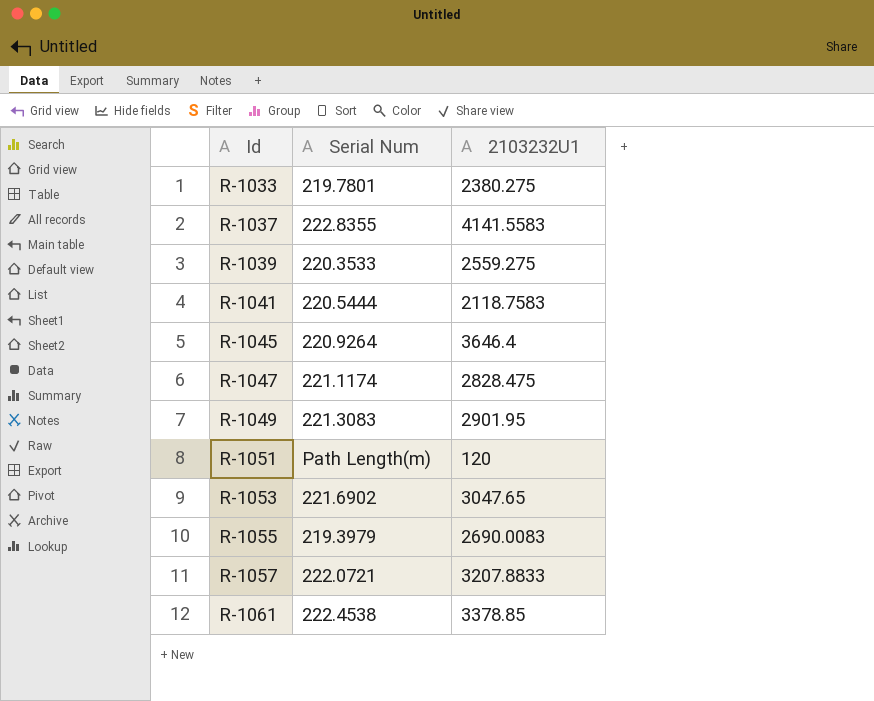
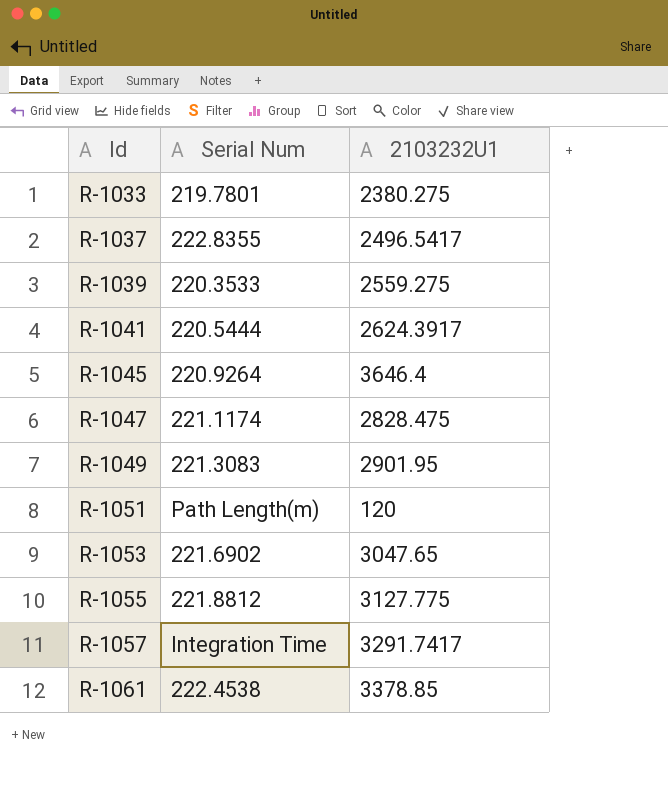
R-1037 | 2103232U1: 4141.5583 -> 2496.5417
R-1041 | 2103232U1: 2118.7583 -> 2624.3917
R-1055 | Serial Num: 219.3979 -> 221.8812
R-1055 | 2103232U1: 2690.0083 -> 3127.775
R-1057 | Serial Num: 222.0721 -> Integration Time
R-1057 | 2103232U1: 3207.8833 -> 3291.7417

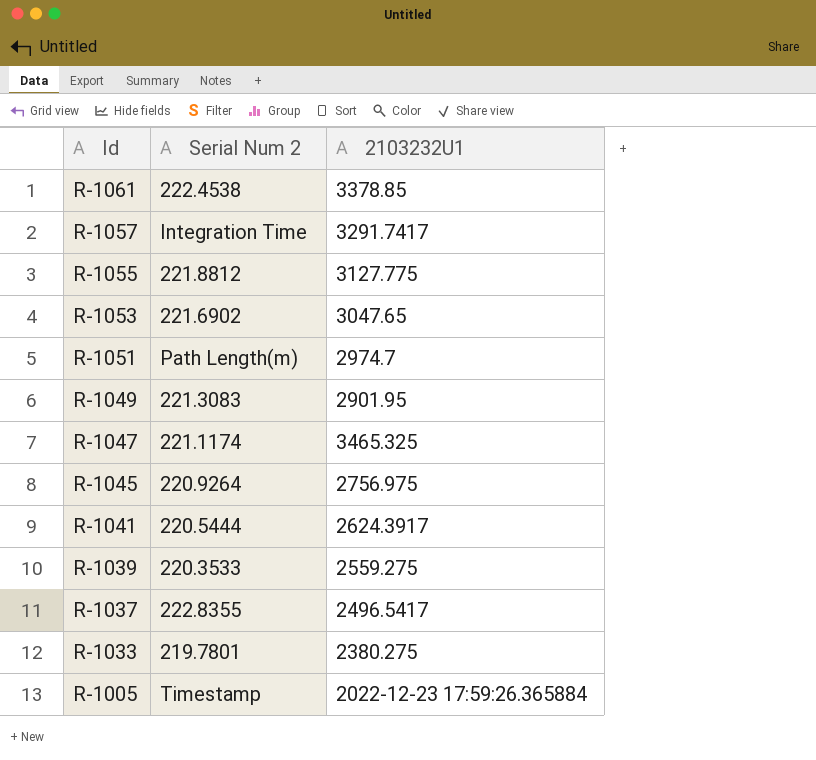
row order: Id ascending -> Id descending
column name: Serial Num -> Serial Num 2
R-1051 | 2103232U1: 120 -> 2974.7
R-1047 | 2103232U1: 2828.475 -> 3465.325
R-1045 | 2103232U1: 3646.4 -> 2756.975
row R-1005: none -> Timestamp | 2022-12-23 17:59:26.365884

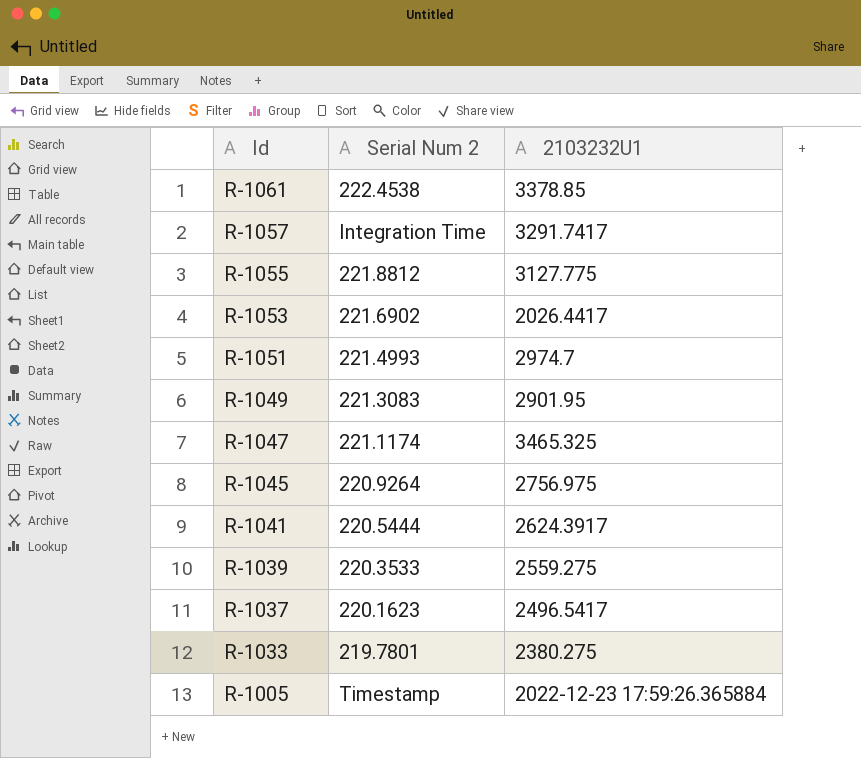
R-1053 | 2103232U1: 3047.65 -> 2026.4417
R-1051 | Serial Num 2: Path Length(m) -> 221.4993
R-1037 | Serial Num 2: 222.8355 -> 220.1623

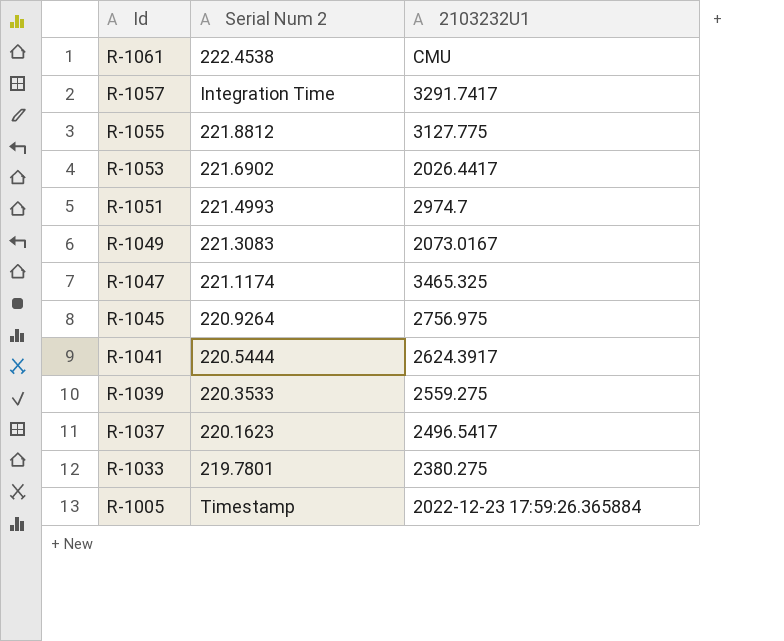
R-1061 | 2103232U1: 3378.85 -> CMU
R-1049 | 2103232U1: 2901.95 -> 2073.0167

